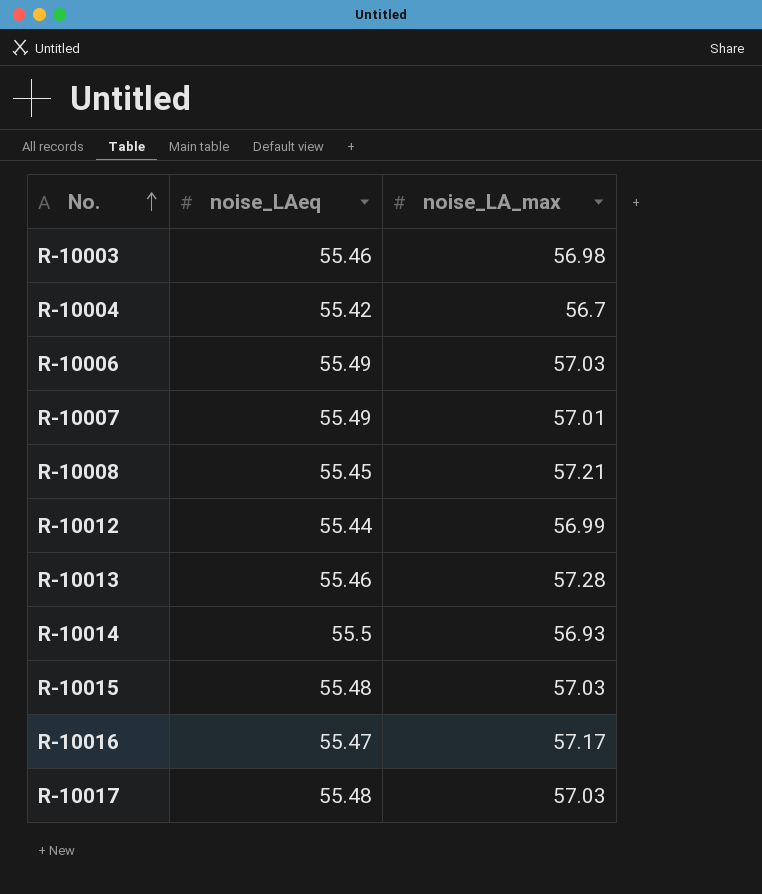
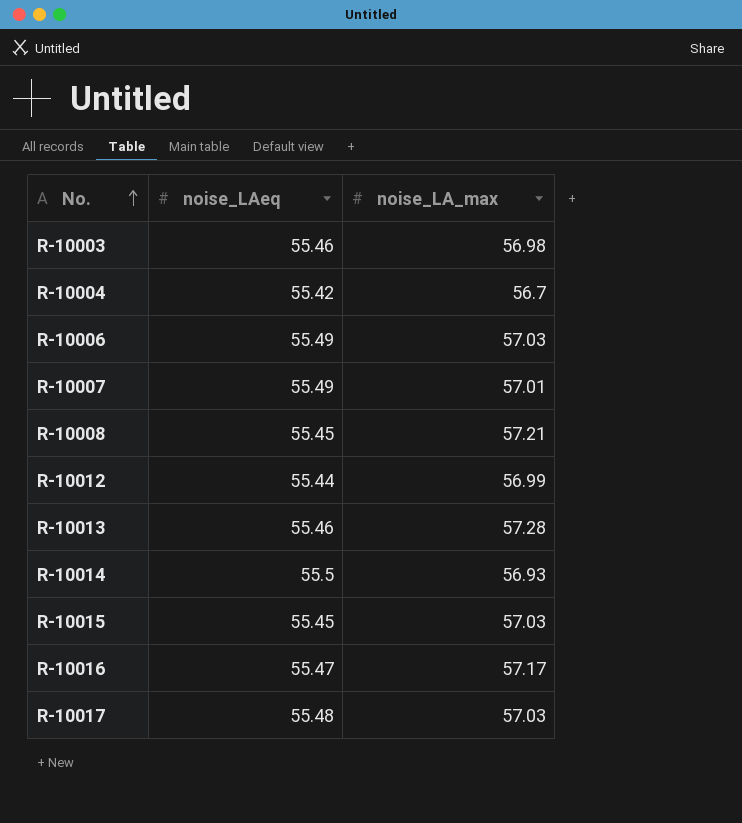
R-10015 | noise_LAeq: 55.48 -> 55.45

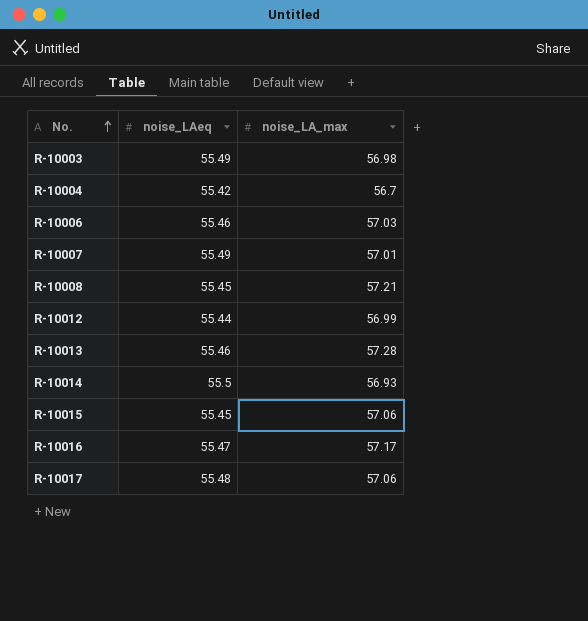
R-10003 | noise_LAeq: 55.46 -> 55.49
R-10006 | noise_LAeq: 55.49 -> 55.46
R-10015 | noise_LA_max: 57.03 -> 57.06
R-10017 | noise_LA_max: 57.03 -> 57.06

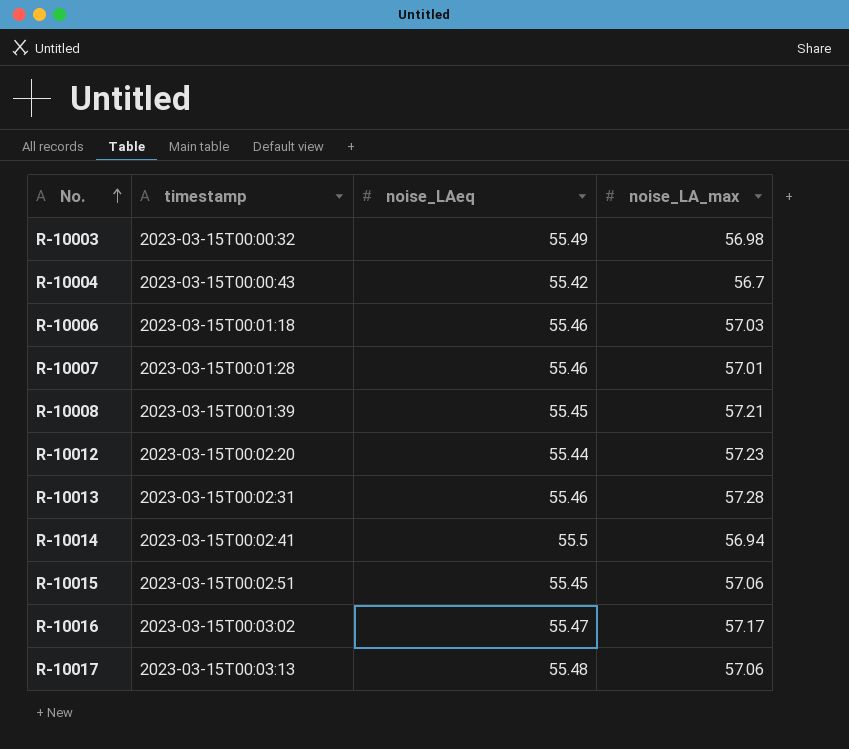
column timestamp | position: none -> 2
R-10007 | noise_LAeq: 55.49 -> 55.46
R-10012 | noise_LA_max: 56.99 -> 57.23
R-10014 | noise_LA_max: 56.93 -> 56.94

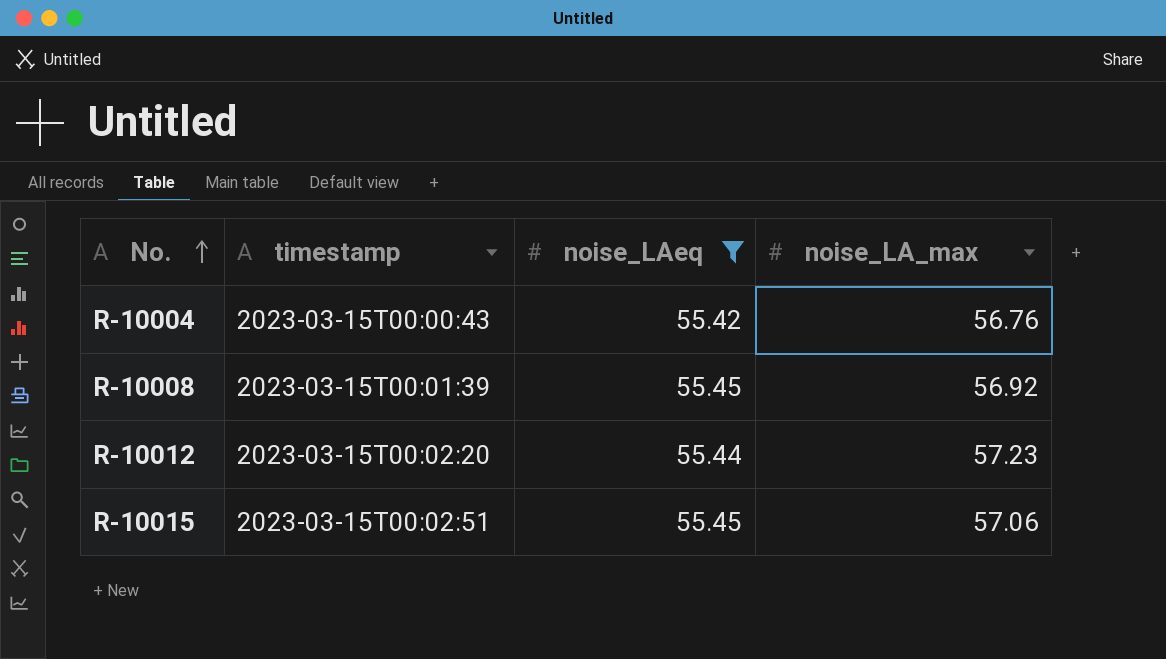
filter: none -> noise_LAeq <= 55.45
R-10004 | noise_LA_max: 56.7 -> 56.76
R-10008 | noise_LA_max: 57.21 -> 56.92

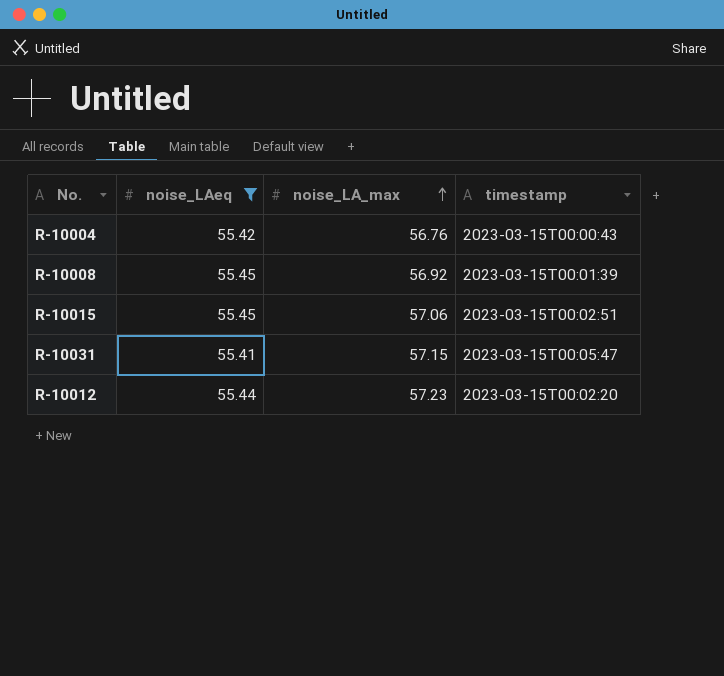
row order: No. ascending -> noise_LA_max ascending
column timestamp | position: 2 -> 4
row R-10031: none -> 55.41 | 57.15 | 2023-03-15T00:05:47

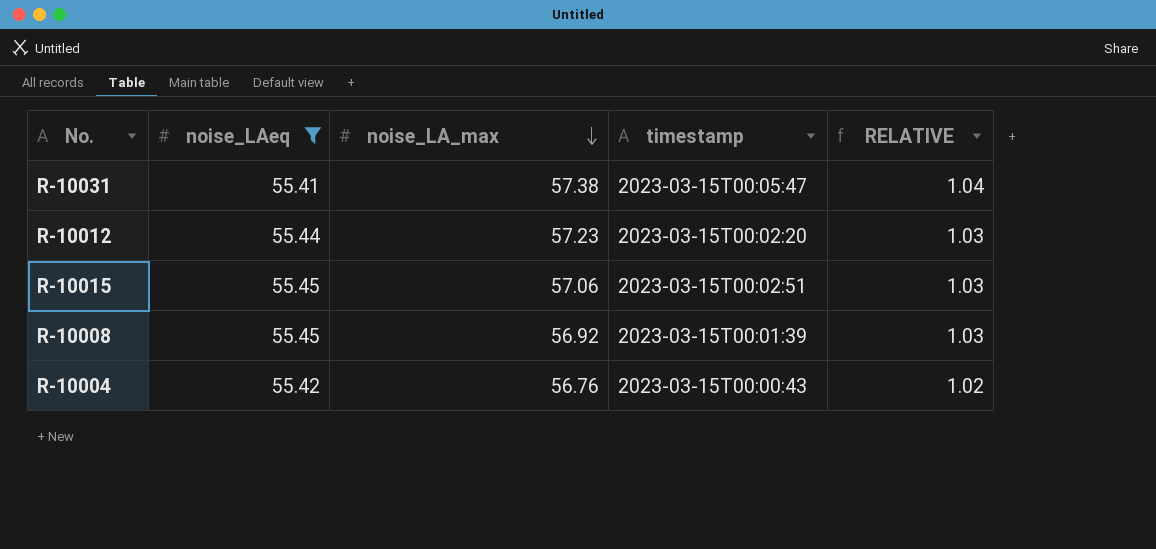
row order: noise_LA_max ascending -> noise_LA_max descending
column RELATIVE | formula: none -> [noise_LA_max] / [noise_LAeq]
R-10031 | noise_LA_max: 57.15 -> 57.38

